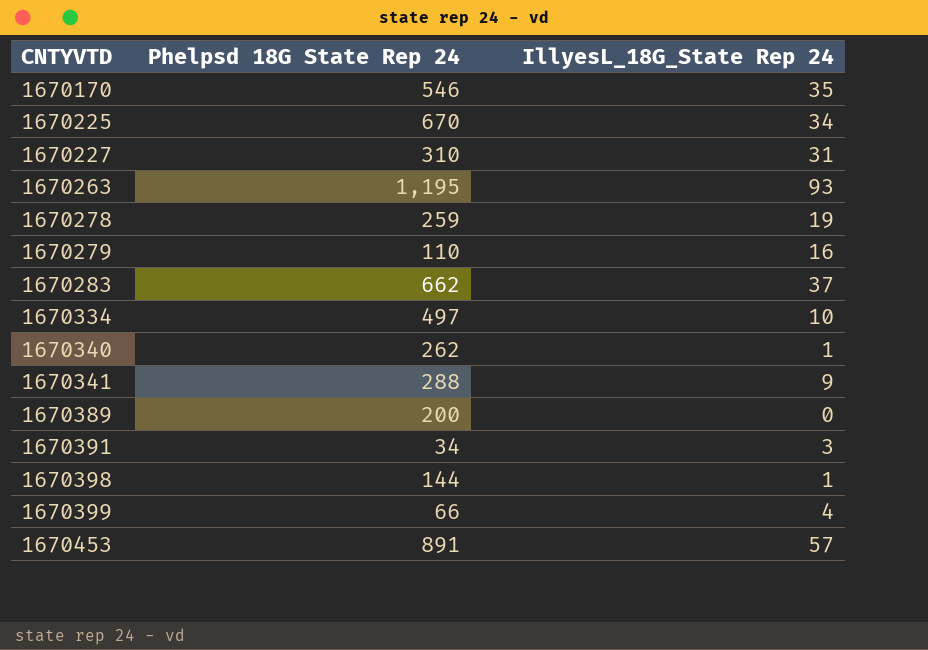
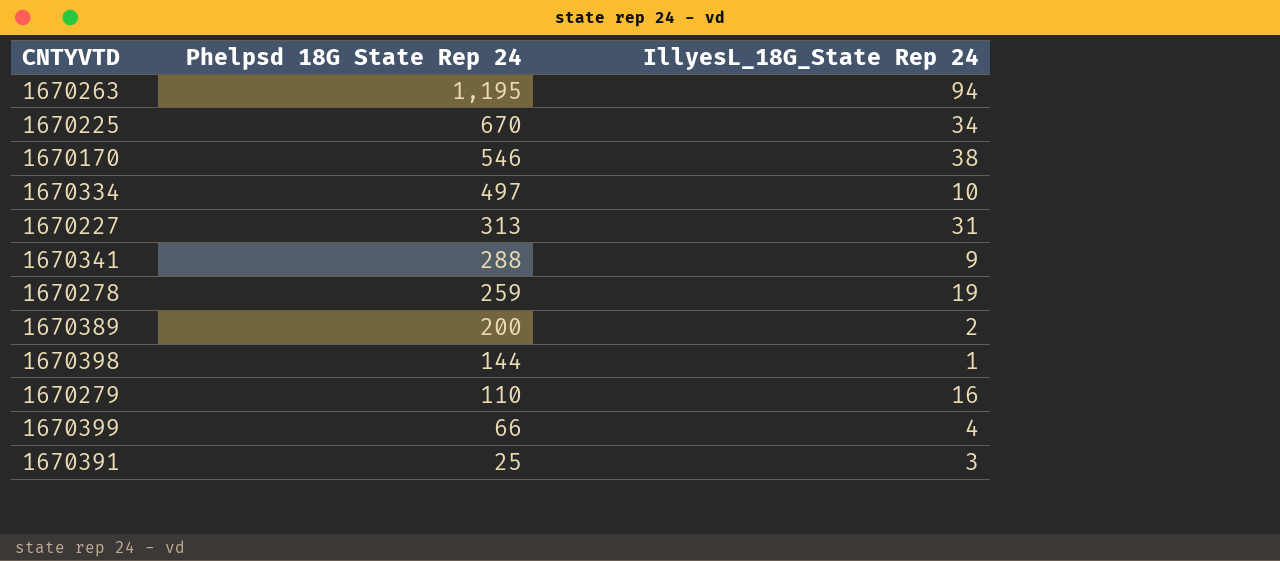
row order: CNTYVTD ascending -> Phelpsd 18G State Rep 24 descending
row 1670283: 662 | 37 -> none
row 1670340: 262 | 1 -> none
row 1670453: 891 | 57 -> none
1670263 | IllyesL_18G_State Rep 24: 93 -> 94
1670170 | IllyesL_18G_State Rep 24: 35 -> 38
1670227 | Phelpsd 18G State Rep 24: 310 -> 313
1670389 | IllyesL_18G_State Rep 24: 0 -> 2
1670391 | Phelpsd 18G State Rep 24: 34 -> 25

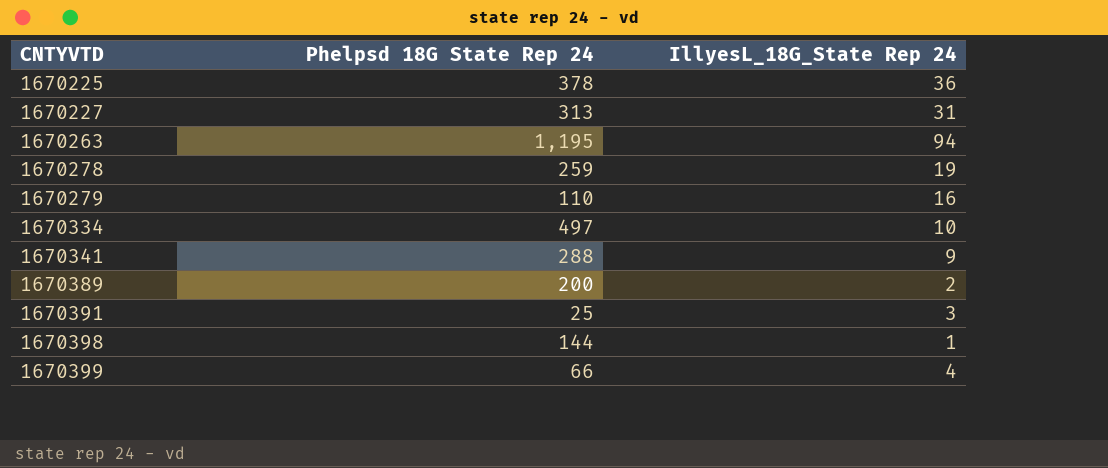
row order: Phelpsd 18G State Rep 24 descending -> CNTYVTD ascending
row 1670170: 546 | 38 -> none
1670225 | Phelpsd 18G State Rep 24: 670 -> 378
1670225 | IllyesL_18G_State Rep 24: 34 -> 36

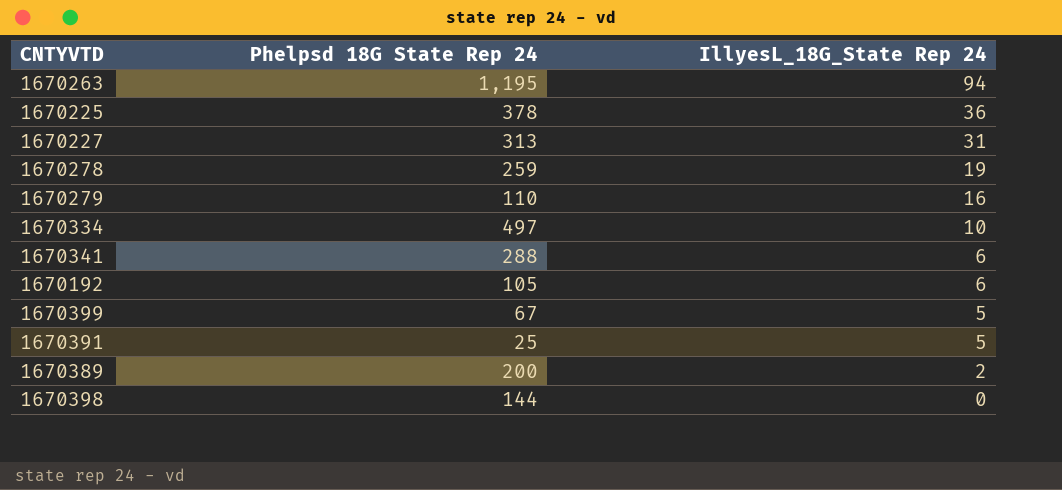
row order: CNTYVTD ascending -> IllyesL_18G_State Rep 24 descending
1670341 | IllyesL_18G_State Rep 24: 9 -> 6
row 1670192: none -> 105 | 6
1670399 | Phelpsd 18G State Rep 24: 66 -> 67
1670399 | IllyesL_18G_State Rep 24: 4 -> 5
1670391 | IllyesL_18G_State Rep 24: 3 -> 5
1670398 | IllyesL_18G_State Rep 24: 1 -> 0

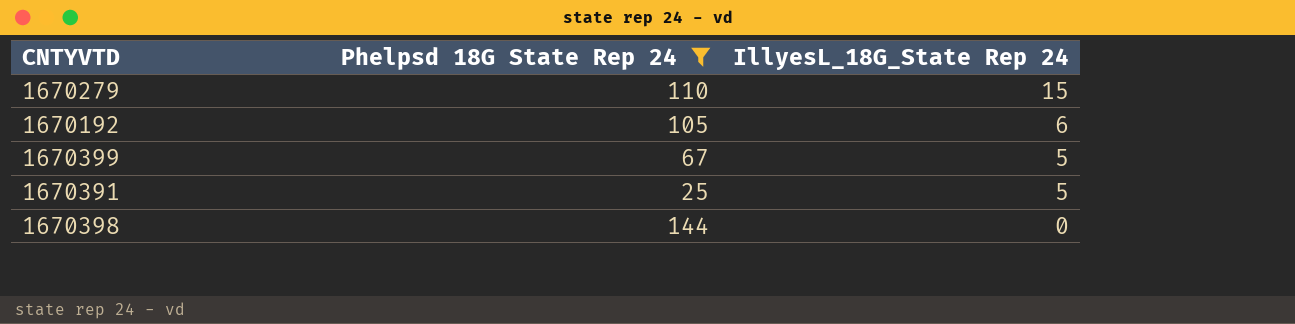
filter: none -> Phelpsd 18G State Rep 24 <= 144
1670279 | IllyesL_18G_State Rep 24: 16 -> 15

